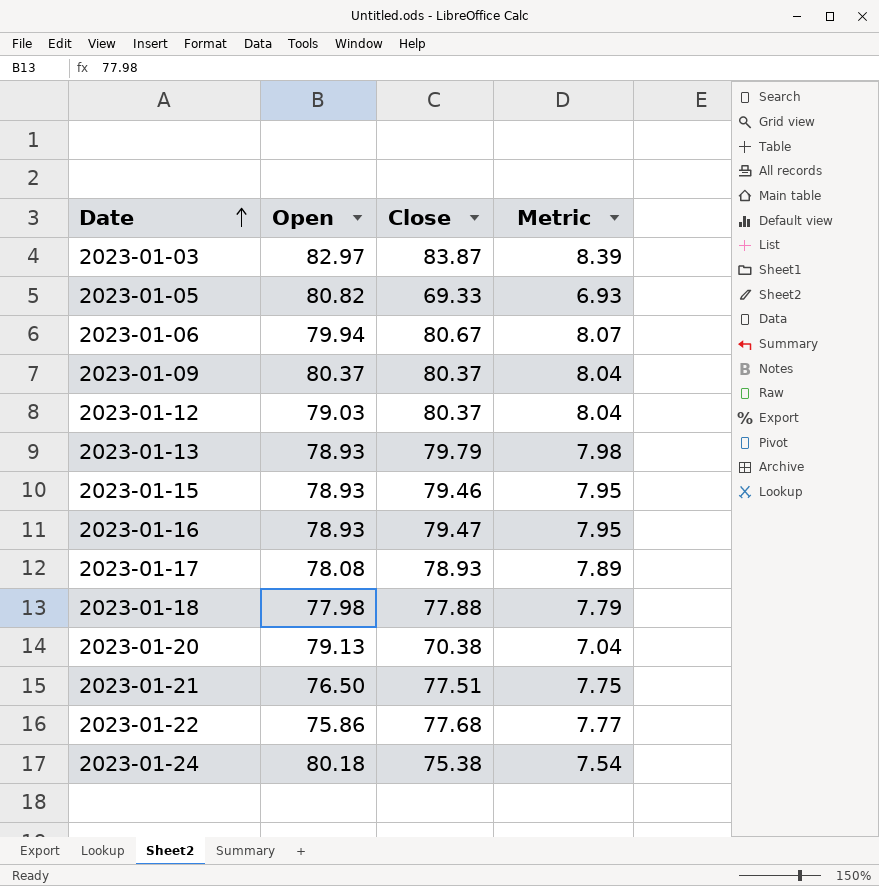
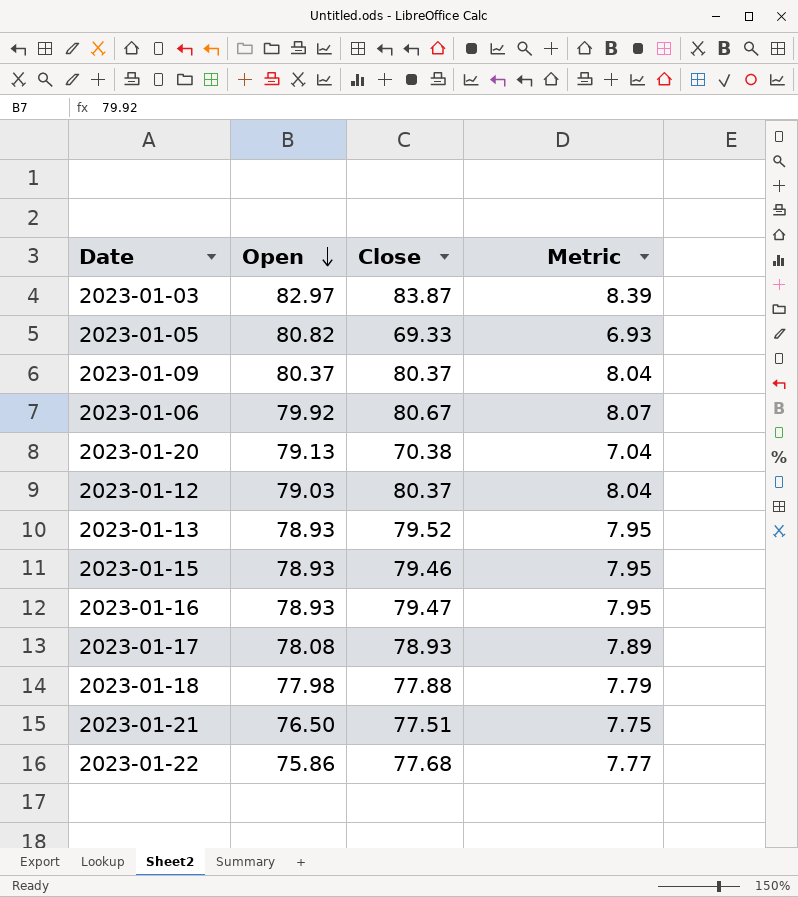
row order: Date ascending -> Open descending
row 2023-01-24: 80.18 | 75.38 | 7.54 -> none
2023-01-06 | Open: 79.94 -> 79.92
2023-01-13 | Close: 79.79 -> 79.52
2023-01-13 | Metric: 7.98 -> 7.95

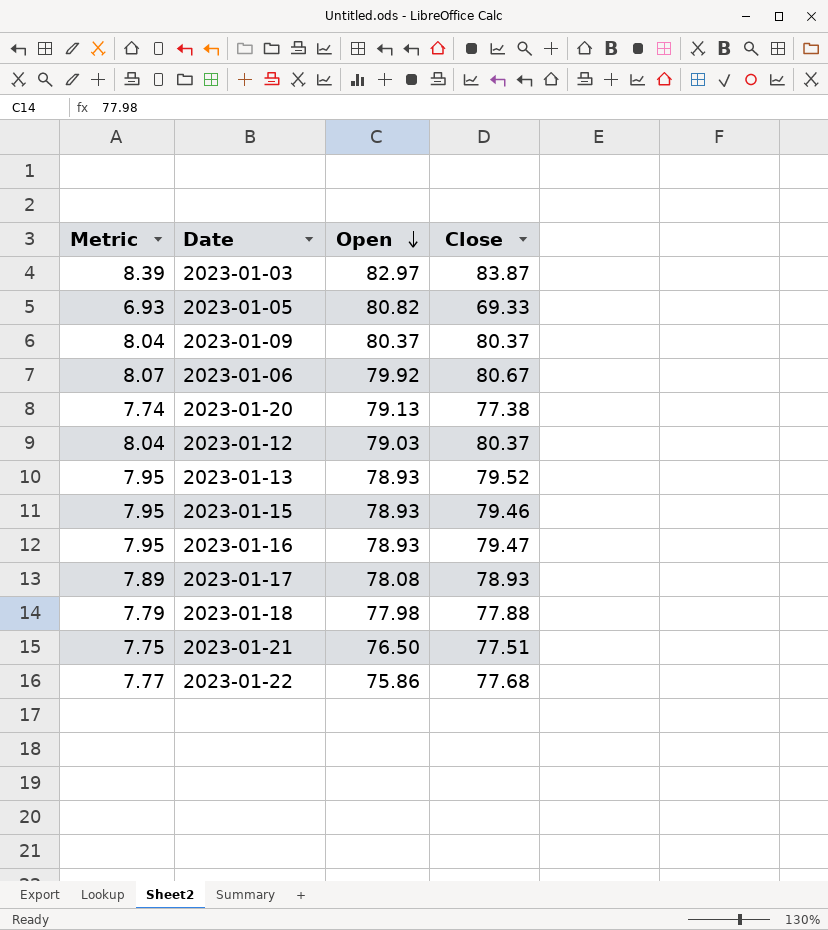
column Metric | position: 4 -> 1
2023-01-20 | Metric: 7.04 -> 7.74
2023-01-20 | Close: 70.38 -> 77.38

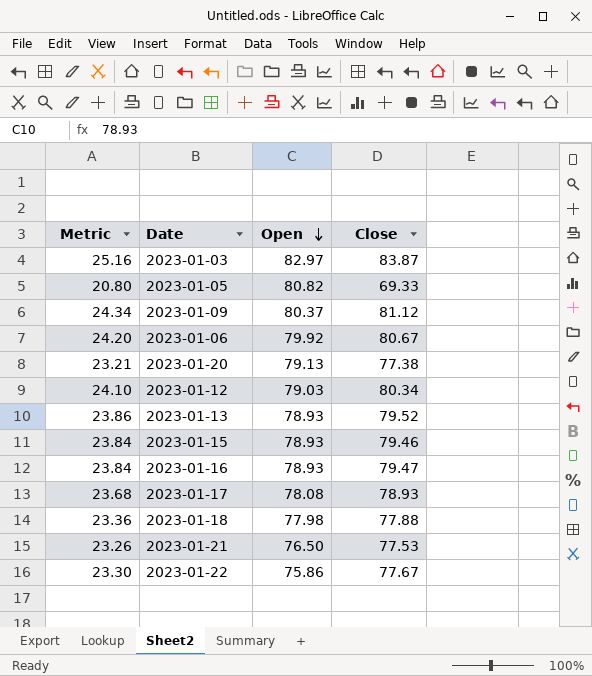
column Metric | formula: [Close] * 0.1 -> [Close] * 0.3
2023-01-09 | Close: 80.37 -> 81.12
2023-01-12 | Close: 80.37 -> 80.34
2023-01-21 | Close: 77.51 -> 77.53
2023-01-22 | Close: 77.68 -> 77.67

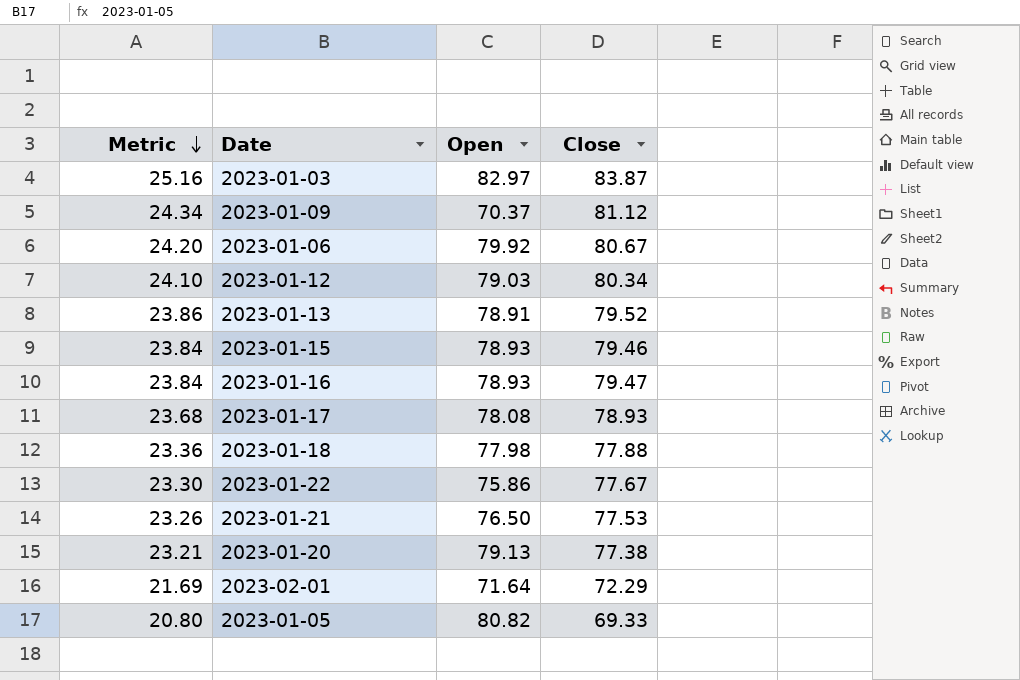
row order: Open descending -> Metric descending
2023-01-09 | Open: 80.37 -> 70.37
2023-01-13 | Open: 78.93 -> 78.91
row 2023-02-01: none -> 21.69 | 71.64 | 72.29

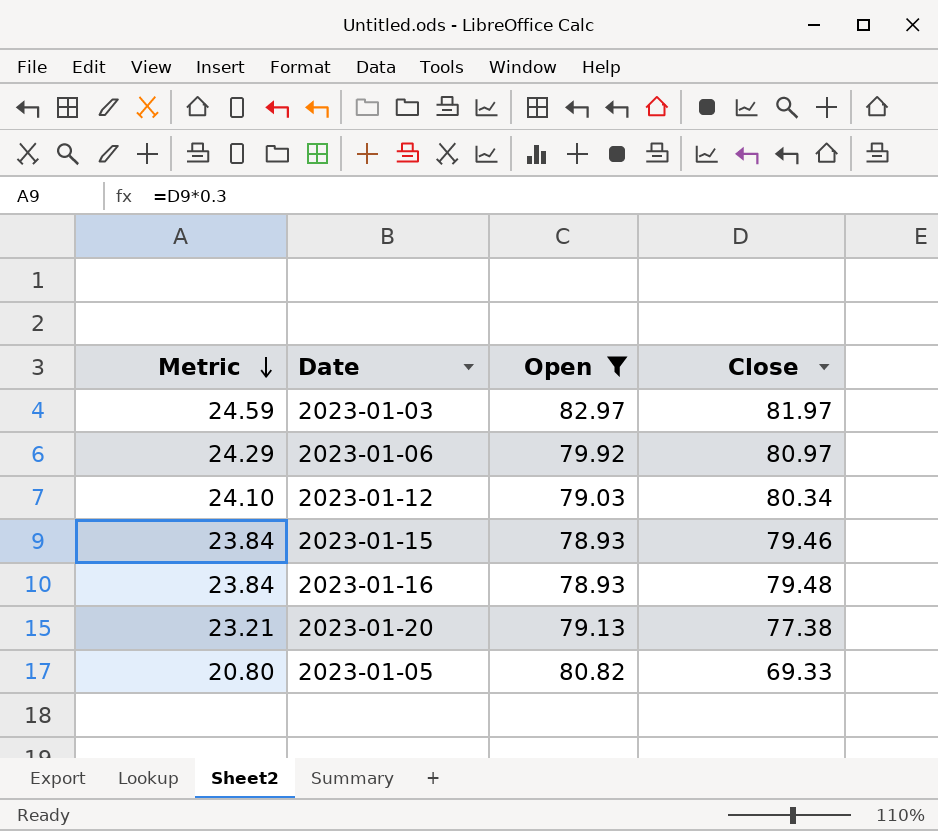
filter: none -> Open >= 78.93
2023-01-03 | Metric: 25.16 -> 24.59
2023-01-03 | Close: 83.87 -> 81.97
2023-01-06 | Metric: 24.20 -> 24.29
2023-01-06 | Close: 80.67 -> 80.97
2023-01-16 | Close: 79.47 -> 79.48

